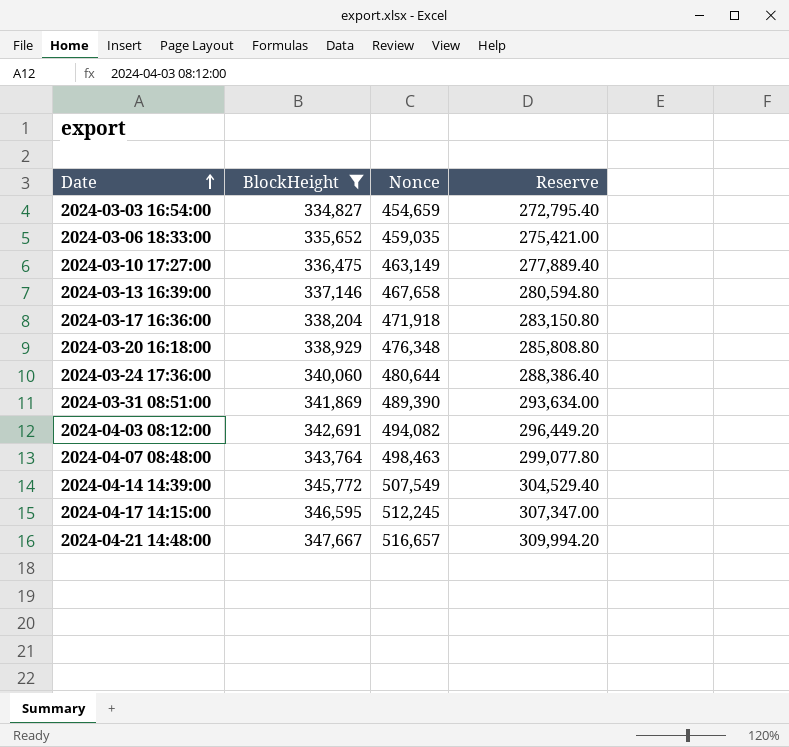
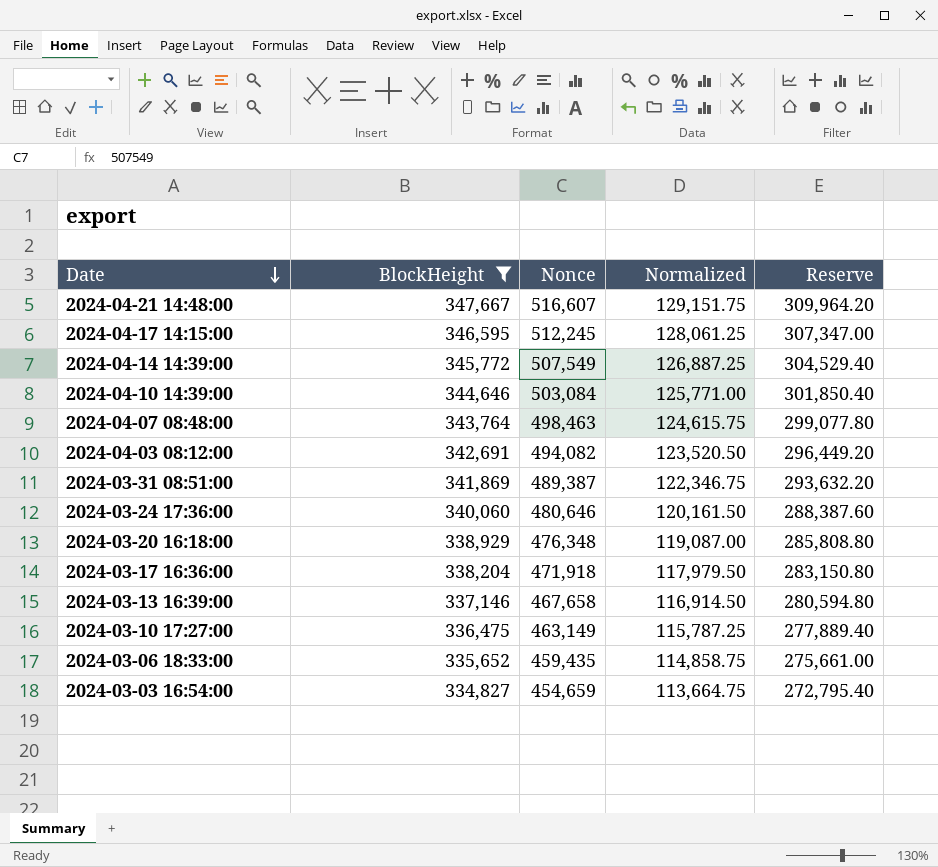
row order: Date ascending -> Date descending
column Normalized | formula: none -> [Nonce] * 0.25
2024-04-21 14:48:00 | Nonce: 516,657 -> 516,607
2024-04-21 14:48:00 | Reserve: 309,994.20 -> 309,964.20
row 2024-04-10 14:39:00: none -> 344,646 | 503,084 | 125,771.00 | 301,850.40
2024-03-31 08:51:00 | Nonce: 489,390 -> 489,387
2024-03-31 08:51:00 | Reserve: 293,634.00 -> 293,632.20
2024-03-24 17:36:00 | Nonce: 480,644 -> 480,646
2024-03-24 17:36:00 | Reserve: 288,386.40 -> 288,387.60
2024-03-06 18:33:00 | Nonce: 459,035 -> 459,435
2024-03-06 18:33:00 | Reserve: 275,421.00 -> 275,661.00

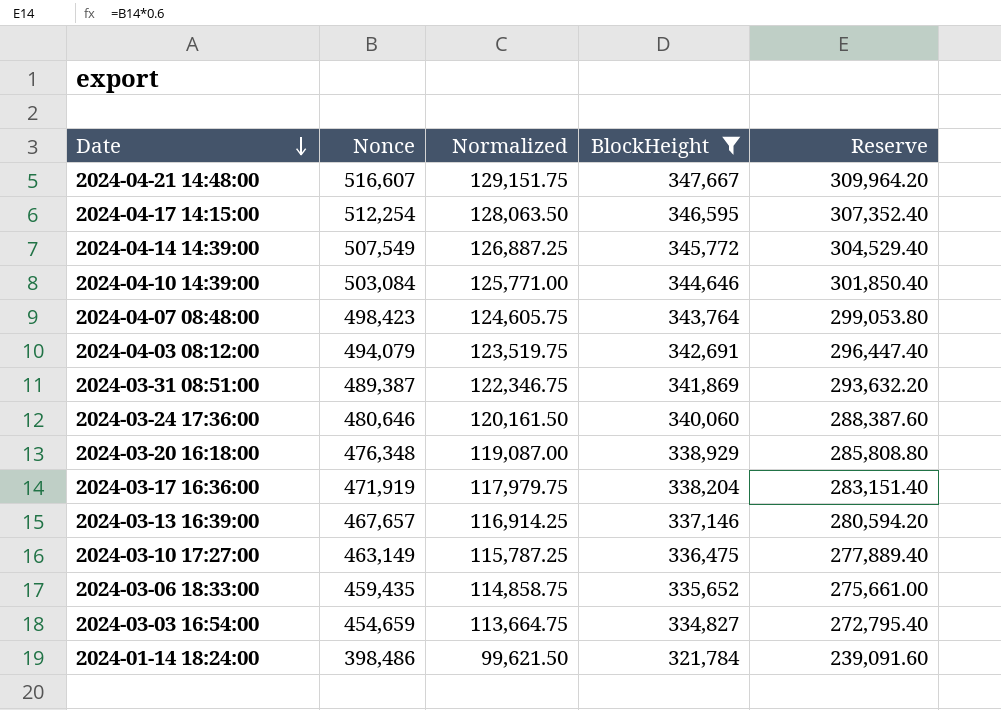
column BlockHeight | position: 2 -> 4
2024-04-17 14:15:00 | Nonce: 512,245 -> 512,254
2024-04-17 14:15:00 | Normalized: 128,061.25 -> 128,063.50
2024-04-17 14:15:00 | Reserve: 307,347.00 -> 307,352.40
2024-04-07 08:48:00 | Nonce: 498,463 -> 498,423
2024-04-07 08:48:00 | Normalized: 124,615.75 -> 124,605.75
2024-04-07 08:48:00 | Reserve: 299,077.80 -> 299,053.80
2024-04-03 08:12:00 | Nonce: 494,082 -> 494,079
2024-04-03 08:12:00 | Normalized: 123,520.50 -> 123,519.75
2024-04-03 08:12:00 | Reserve: 296,449.20 -> 296,447.40
2024-03-17 16:36:00 | Nonce: 471,918 -> 471,919
2024-03-17 16:36:00 | Normalized: 117,979.50 -> 117,979.75
2024-03-17 16:36:00 | Reserve: 283,150.80 -> 283,151.40
2024-03-13 16:39:00 | Nonce: 467,658 -> 467,657
2024-03-13 16:39:00 | Normalized: 116,914.50 -> 116,914.25
2024-03-13 16:39:00 | Reserve: 280,594.80 -> 280,594.20
row 2024-01-14 18:24:00: none -> 398,486 | 99,621.50 | 321,784 | 239,091.60

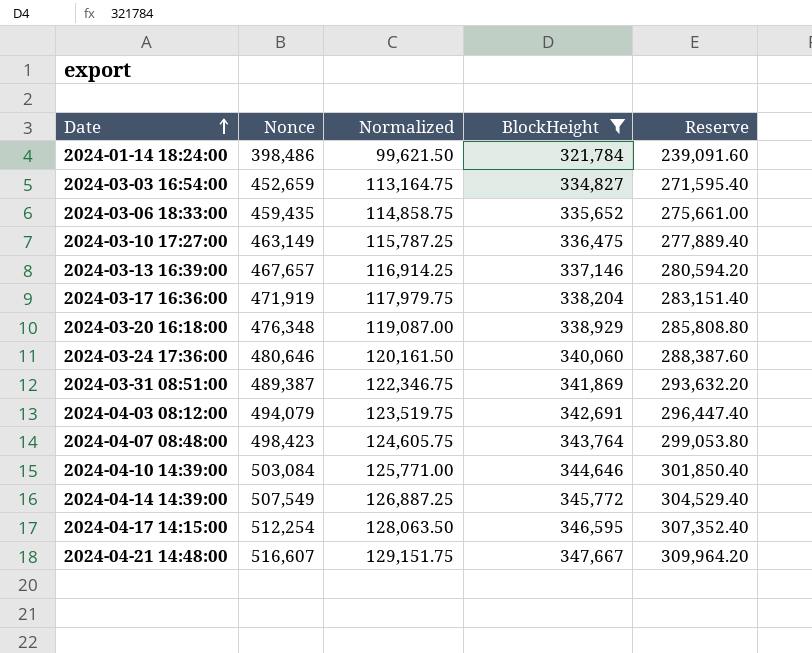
row order: Date descending -> Date ascending
2024-03-03 16:54:00 | Nonce: 454,659 -> 452,659
2024-03-03 16:54:00 | Normalized: 113,664.75 -> 113,164.75
2024-03-03 16:54:00 | Reserve: 272,795.40 -> 271,595.40

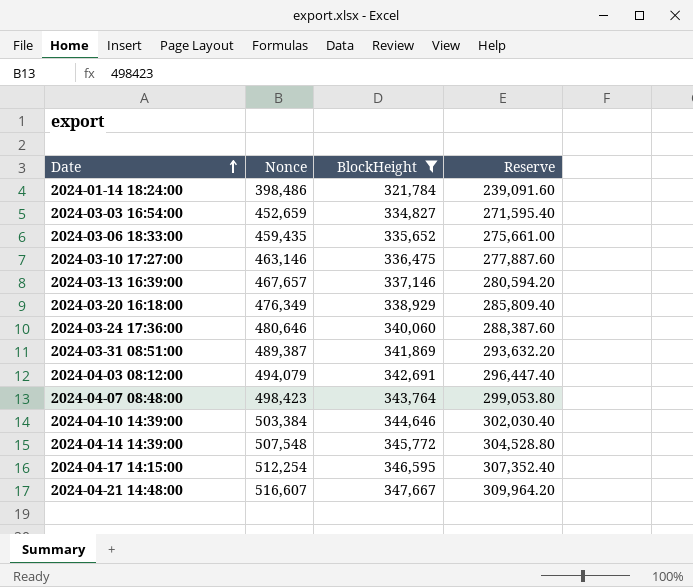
column Normalized | formula: [Nonce] * 0.25 -> none
row 2024-03-17 16:36:00: 471,919 | 117,979.75 | 338,204 | 283,151.40 -> none
2024-03-10 17:27:00 | Nonce: 463,149 -> 463,146
2024-03-10 17:27:00 | Reserve: 277,889.40 -> 277,887.60
2024-03-20 16:18:00 | Nonce: 476,348 -> 476,349
2024-03-20 16:18:00 | Reserve: 285,808.80 -> 285,809.40
2024-04-10 14:39:00 | Nonce: 503,084 -> 503,384
2024-04-10 14:39:00 | Reserve: 301,850.40 -> 302,030.40
2024-04-14 14:39:00 | Nonce: 507,549 -> 507,548
2024-04-14 14:39:00 | Reserve: 304,529.40 -> 304,528.80

